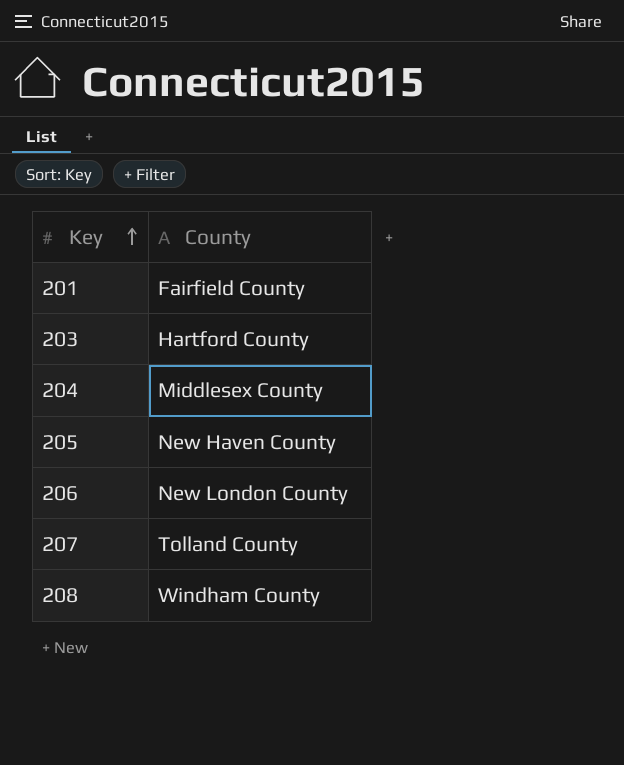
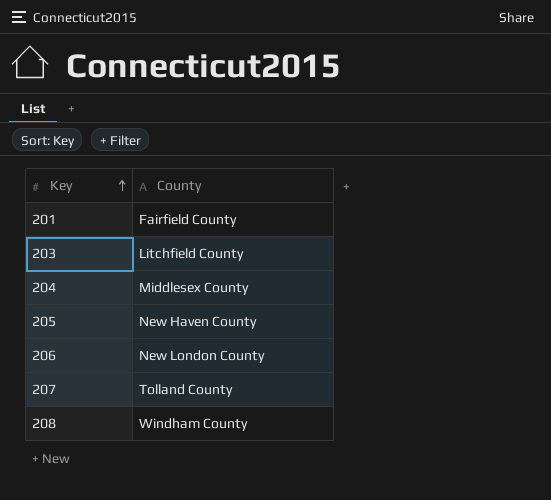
203 | County: Hartford County -> Litchfield County

